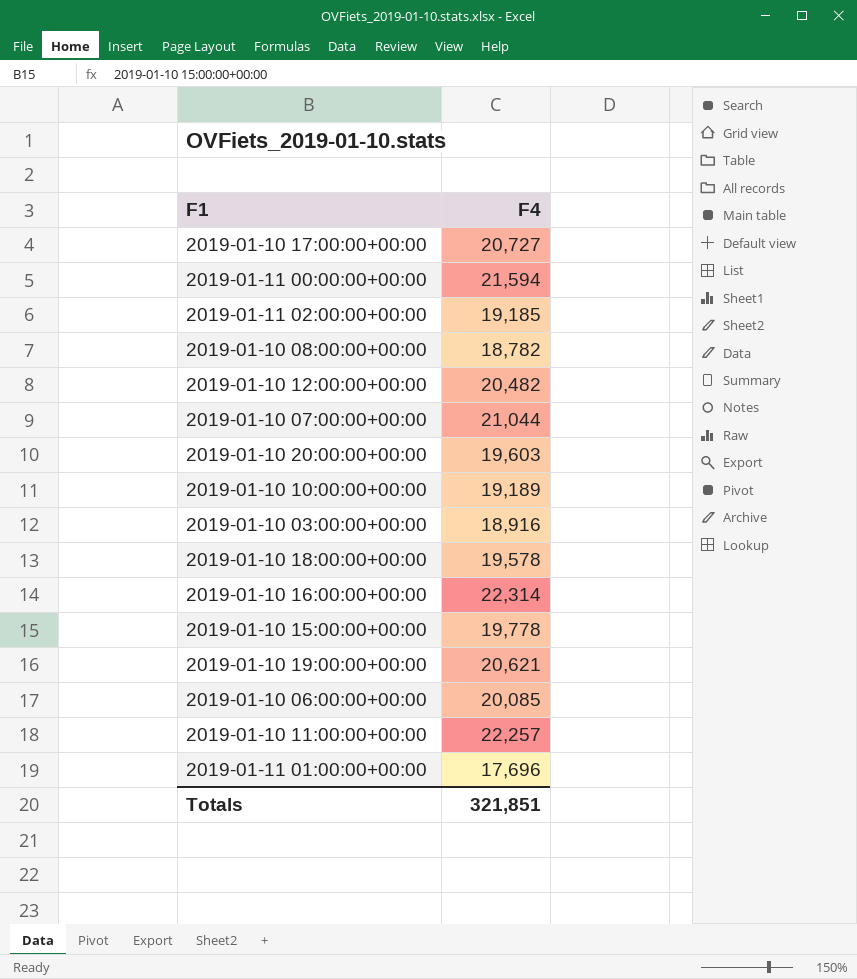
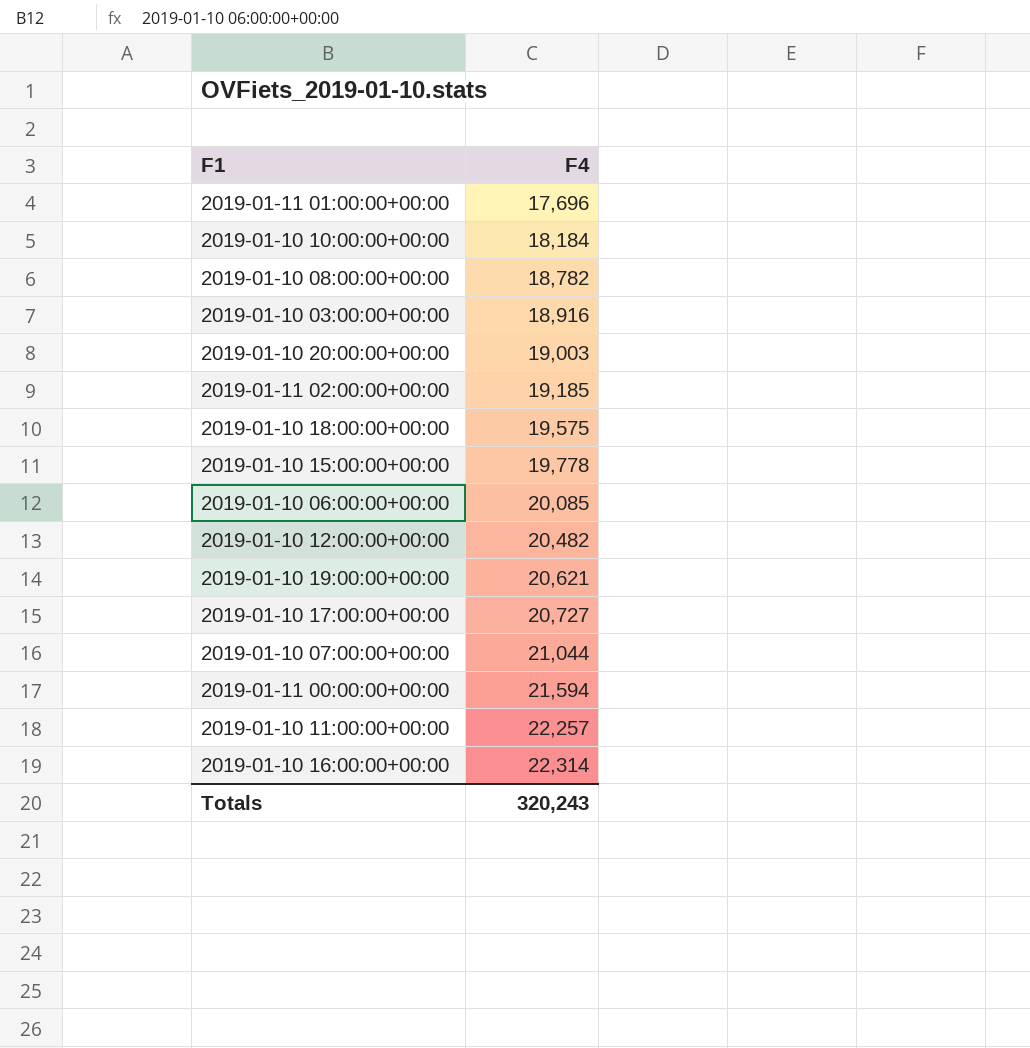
row order: none -> F4 ascending
2019-01-10 10:00:00+00:00 | F4: 19,189 -> 18,184
2019-01-10 20:00:00+00:00 | F4: 19,603 -> 19,003
2019-01-10 18:00:00+00:00 | F4: 19,578 -> 19,575
Totals | F4: 321,851 -> 320,243

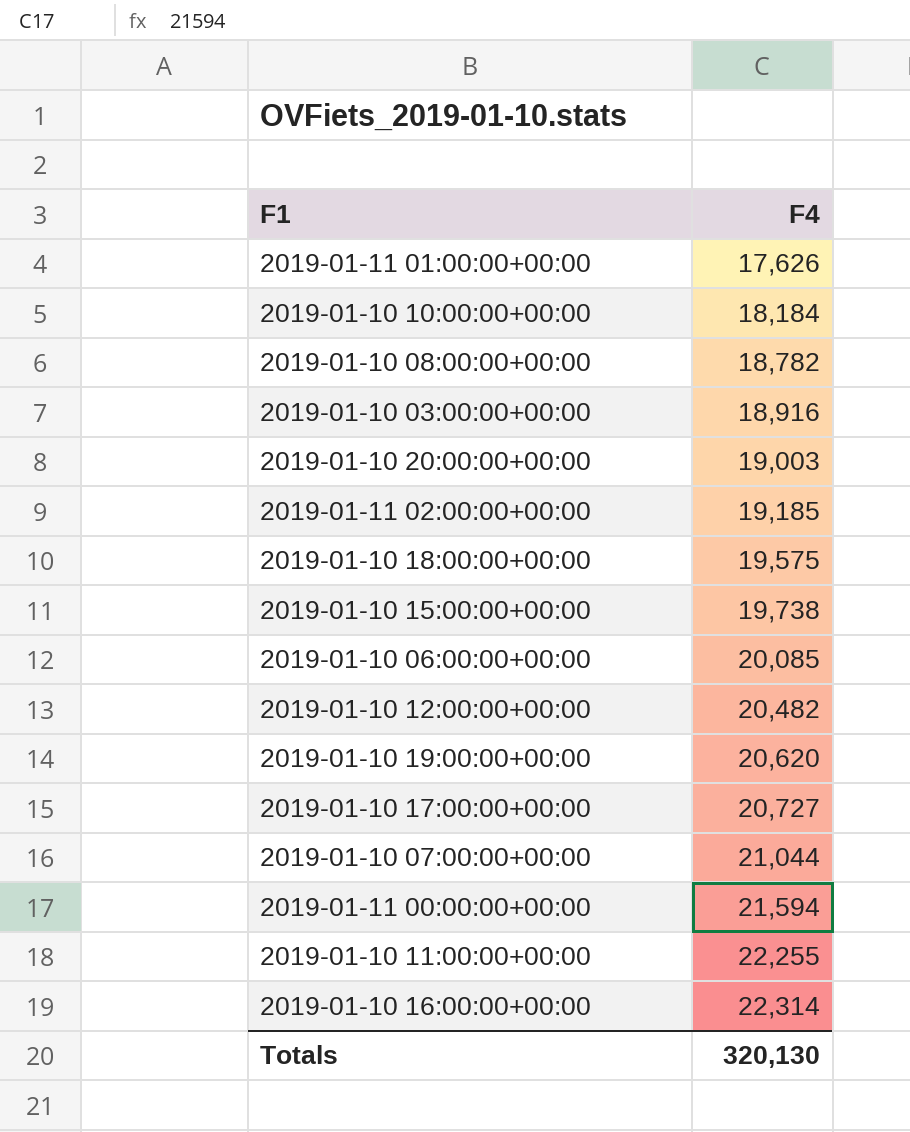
2019-01-11 01:00:00+00:00 | F4: 17,696 -> 17,626
2019-01-10 15:00:00+00:00 | F4: 19,778 -> 19,738
2019-01-10 19:00:00+00:00 | F4: 20,621 -> 20,620
2019-01-10 11:00:00+00:00 | F4: 22,257 -> 22,255
Totals | F4: 320,243 -> 320,130

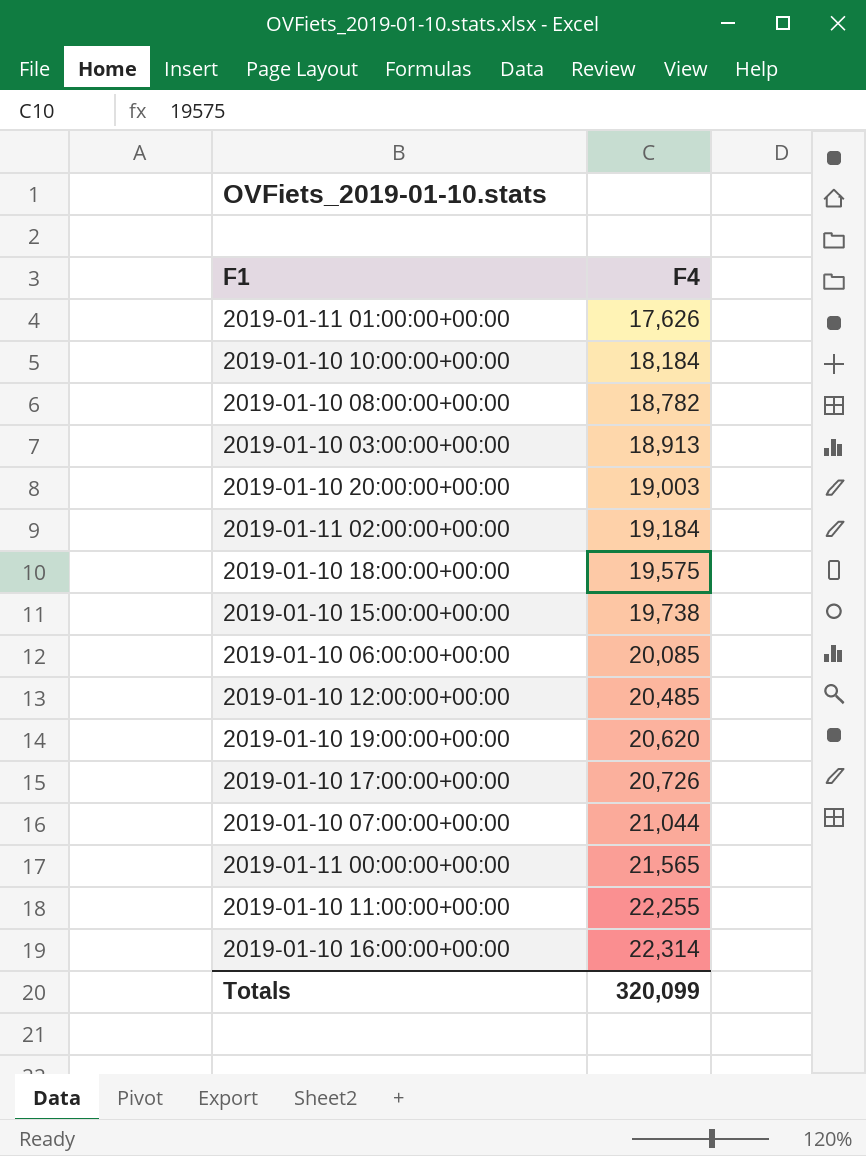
2019-01-10 03:00:00+00:00 | F4: 18,916 -> 18,913
2019-01-11 02:00:00+00:00 | F4: 19,185 -> 19,184
2019-01-10 12:00:00+00:00 | F4: 20,482 -> 20,485
2019-01-10 17:00:00+00:00 | F4: 20,727 -> 20,726
2019-01-11 00:00:00+00:00 | F4: 21,594 -> 21,565
Totals | F4: 320,130 -> 320,099

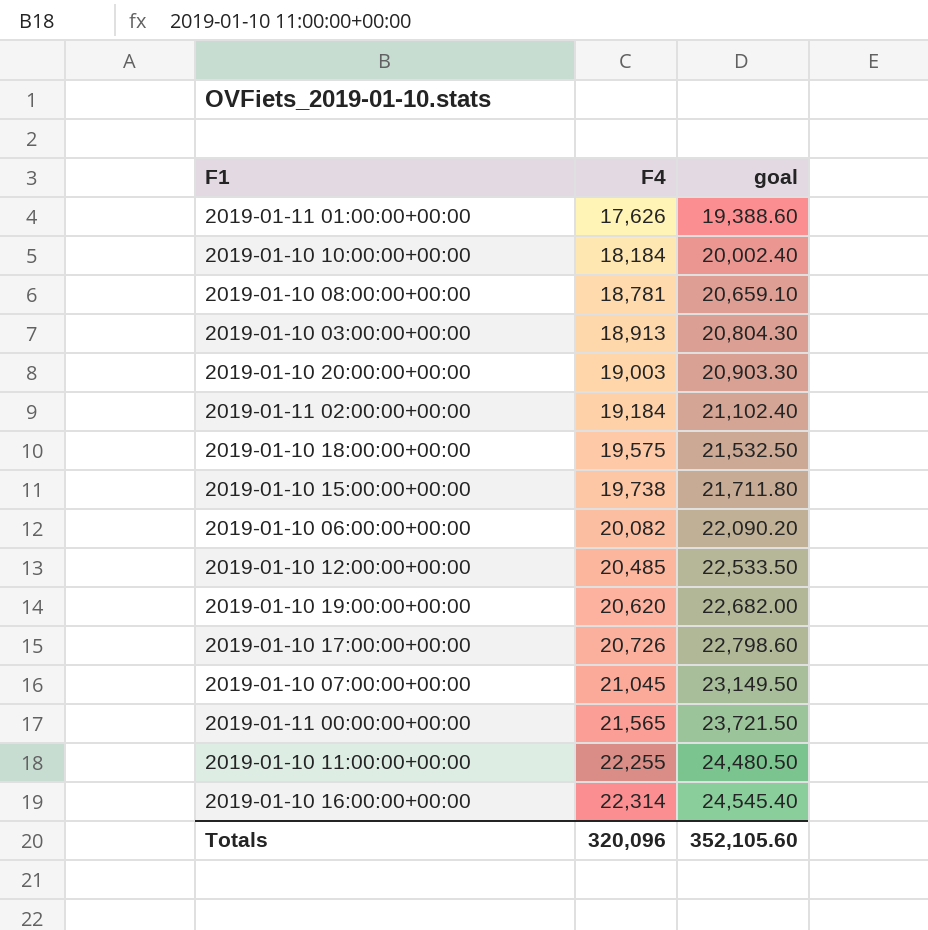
column goal | formula: none -> [F4] * 1.1
2019-01-10 08:00:00+00:00 | F4: 18,782 -> 18,781
2019-01-10 06:00:00+00:00 | F4: 20,085 -> 20,082
2019-01-10 07:00:00+00:00 | F4: 21,044 -> 21,045
Totals | F4: 320,099 -> 320,096

